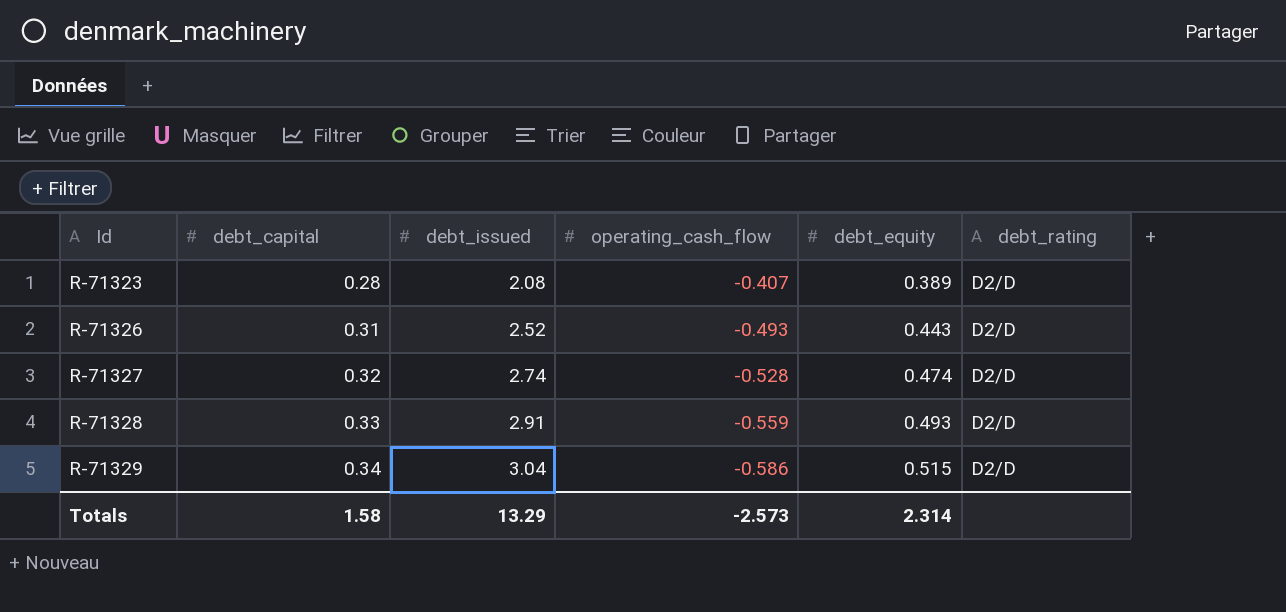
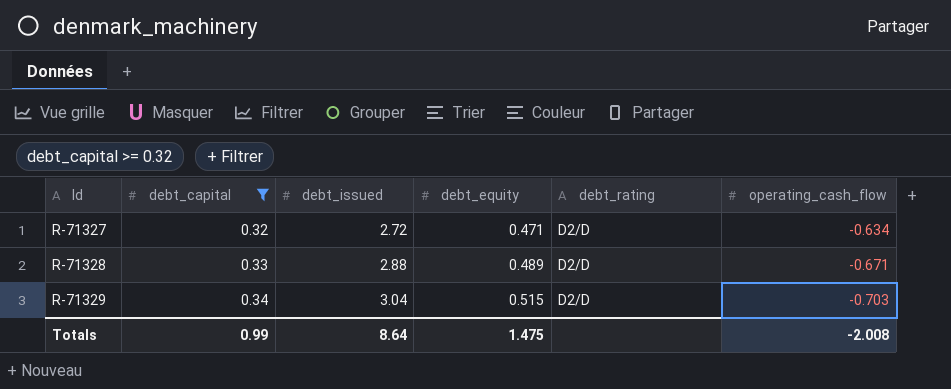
filter: none -> debt_capital >= 0.32
column operating_cash_flow | position: 4 -> 6
R-71327 | debt_issued: 2.74 -> 2.72
R-71327 | debt_equity: 0.474 -> 0.471
R-71327 | operating_cash_flow: -0.528 -> -0.634
R-71328 | debt_issued: 2.91 -> 2.88
R-71328 | debt_equity: 0.493 -> 0.489
R-71328 | operating_cash_flow: -0.559 -> -0.671
R-71329 | operating_cash_flow: -0.586 -> -0.703
Totals | debt_capital: 1.58 -> 0.99
Totals | debt_issued: 13.29 -> 8.64
Totals | debt_equity: 2.314 -> 1.475
Totals | operating_cash_flow: -2.573 -> -2.008

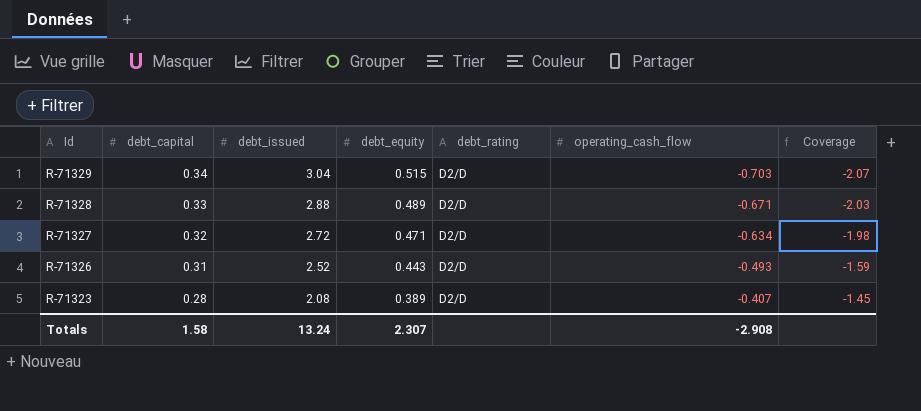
filter: debt_capital >= 0.32 -> none
row order: Id ascending -> Id descending
column Coverage | formula: none -> [operating_cash_flow] / [debt_capital]
Totals | debt_capital: 0.99 -> 1.58
Totals | debt_issued: 8.64 -> 13.24
Totals | debt_equity: 1.475 -> 2.307
Totals | operating_cash_flow: -2.008 -> -2.908

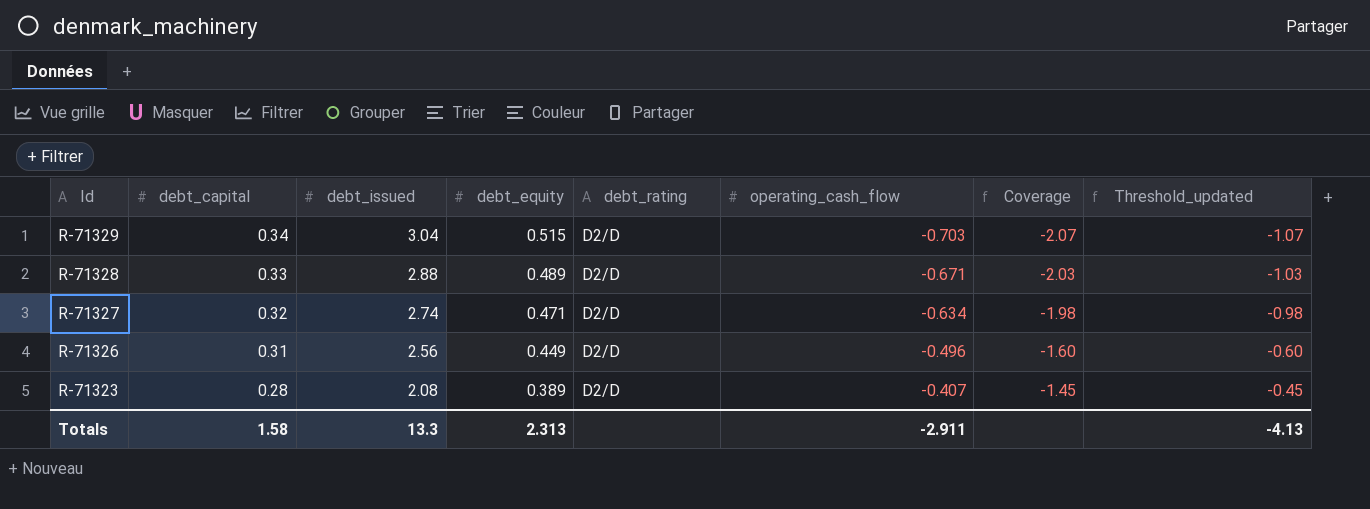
column Threshold_updated | formula: none -> [Coverage] + 1
R-71327 | debt_issued: 2.72 -> 2.74
R-71326 | debt_issued: 2.52 -> 2.56
R-71326 | debt_equity: 0.443 -> 0.449
R-71326 | operating_cash_flow: -0.493 -> -0.496
R-71326 | Coverage: -1.59 -> -1.60
Totals | debt_issued: 13.24 -> 13.3
Totals | debt_equity: 2.307 -> 2.313
Totals | operating_cash_flow: -2.908 -> -2.911

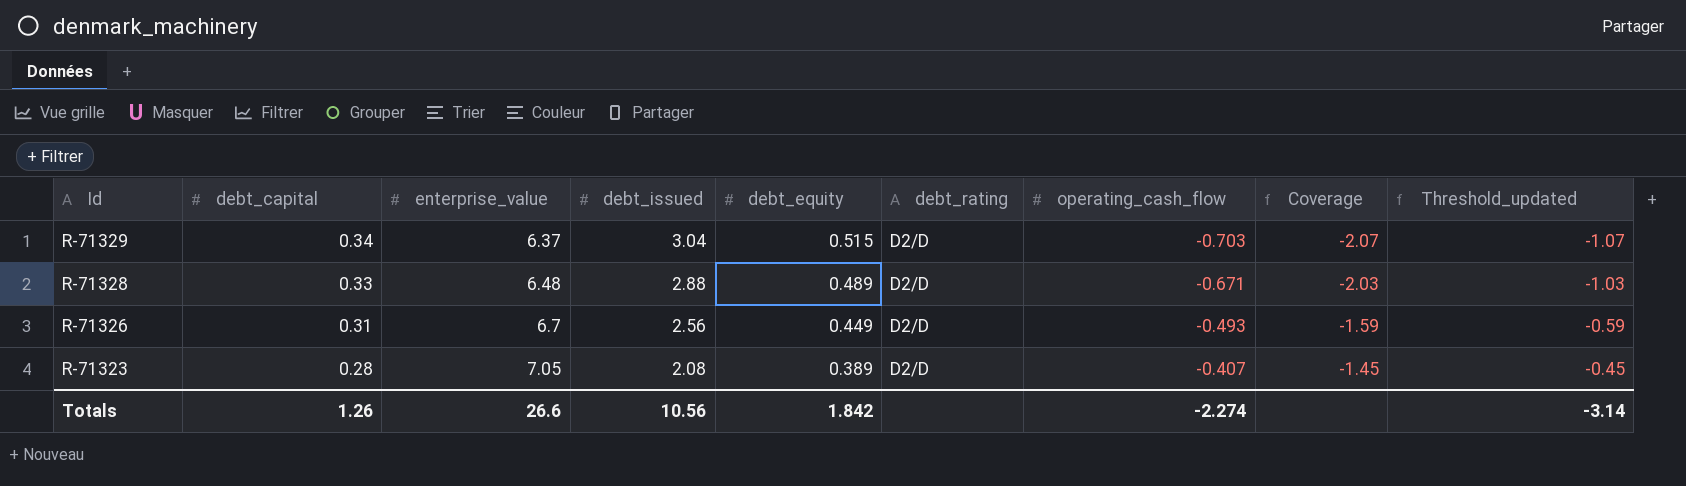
column enterprise_value | position: none -> 3
row R-71327: 0.32 | 2.74 | 0.471 | D2/D | -0.634 | -1.98 | -0.98 -> none
R-71326 | operating_cash_flow: -0.496 -> -0.493
R-71326 | Coverage: -1.60 -> -1.59
R-71326 | Threshold_updated: -0.60 -> -0.59
Totals | debt_capital: 1.58 -> 1.26
Totals | debt_issued: 13.3 -> 10.56
Totals | debt_equity: 2.313 -> 1.842
Totals | operating_cash_flow: -2.911 -> -2.274
Totals | Threshold_updated: -4.13 -> -3.14

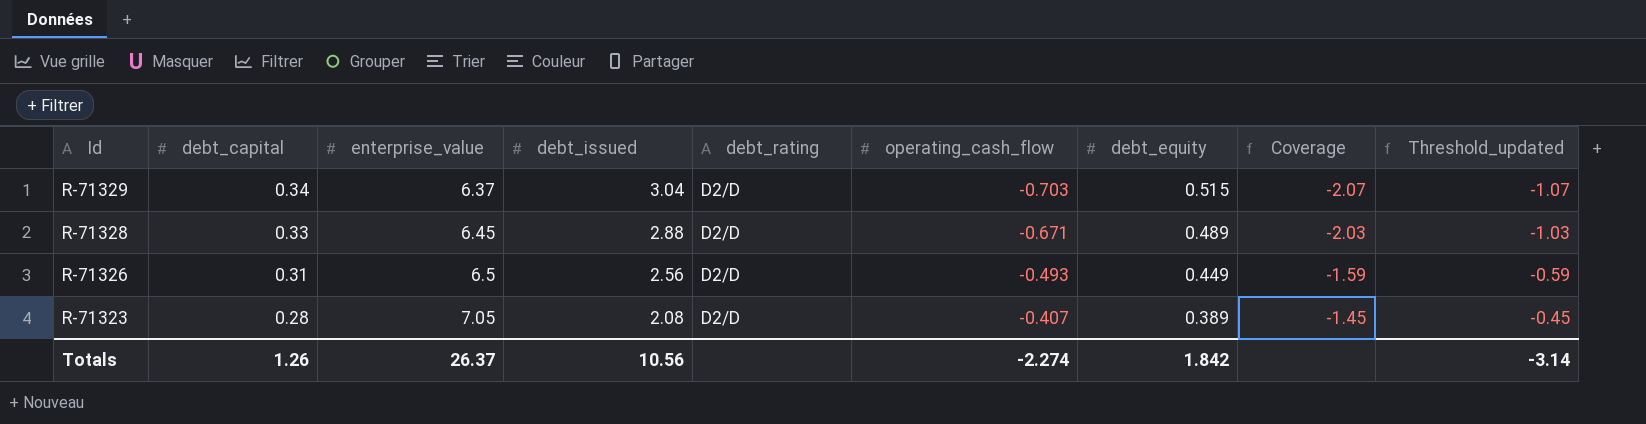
column debt_equity | position: 5 -> 7
R-71328 | enterprise_value: 6.48 -> 6.45
R-71326 | enterprise_value: 6.7 -> 6.5
Totals | enterprise_value: 26.6 -> 26.37

